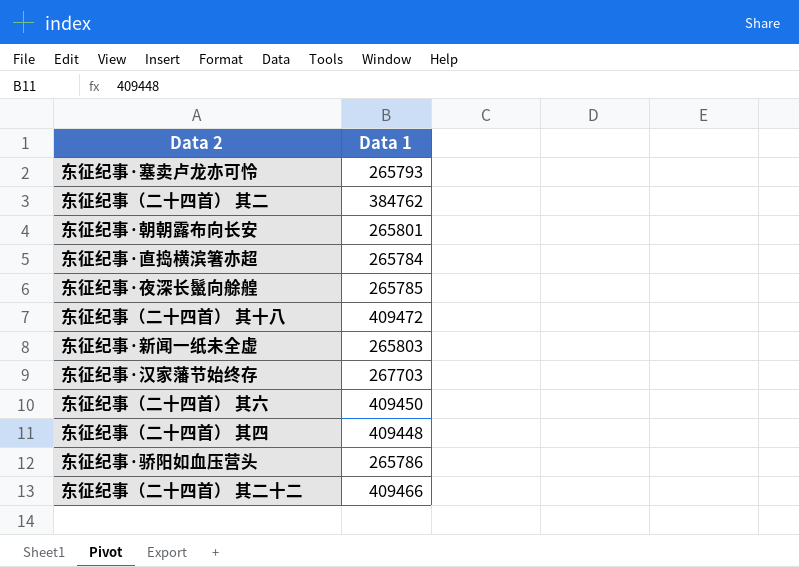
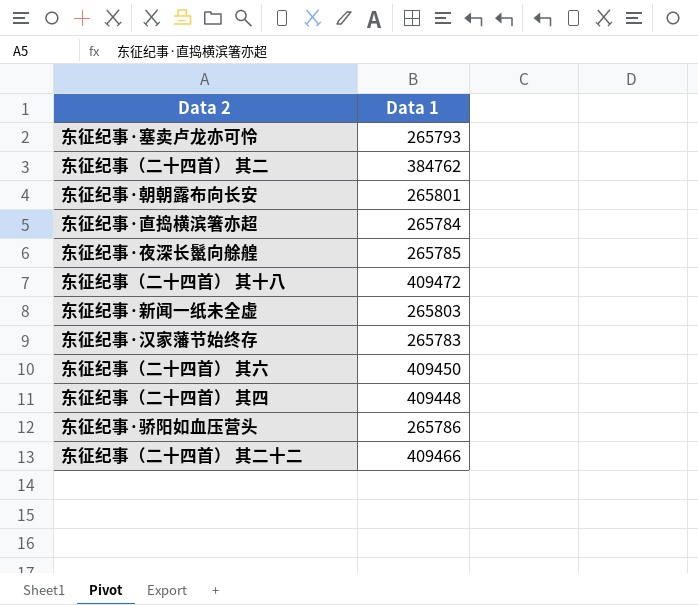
东征纪事·汉家藩节始终存 | Data 1: 267703 -> 265783

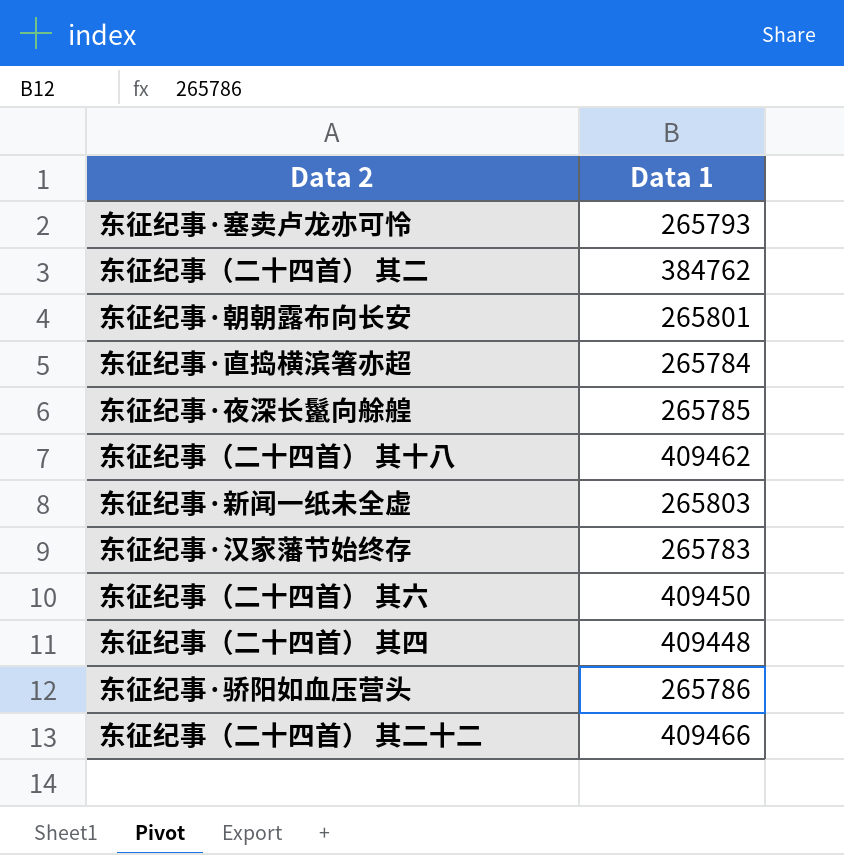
东征纪事（二十四首） 其十八 | Data 1: 409472 -> 409462

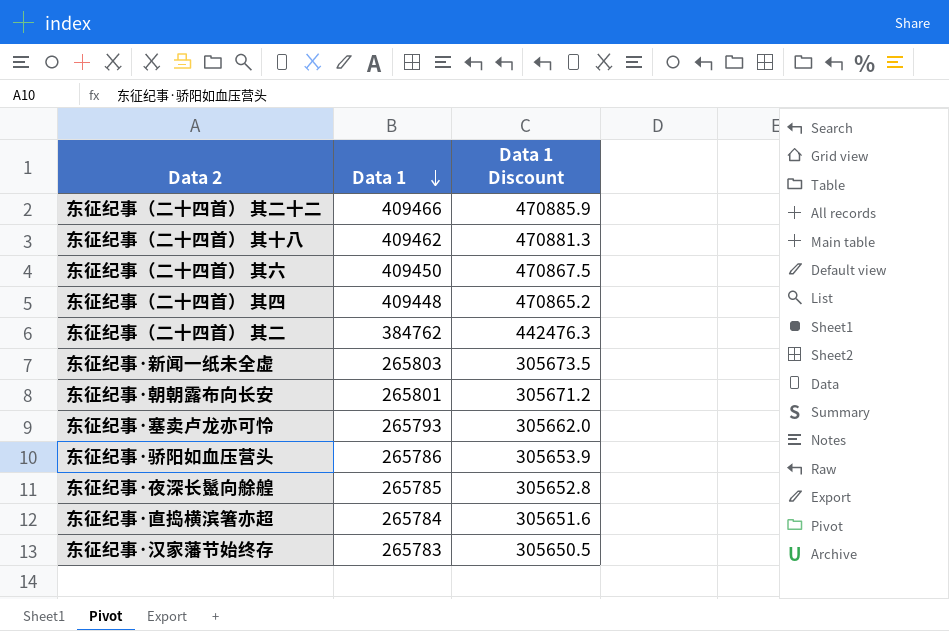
row order: none -> Data 1 descending
column Data 1 Discount | formula: none -> [Data 1] * 1.15

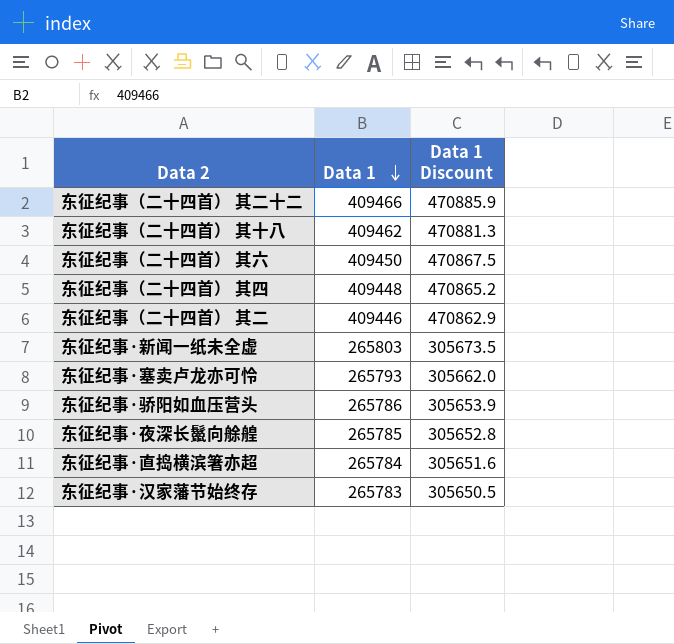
row 东征纪事·朝朝露布向长安: 265801 | 305671.2 -> none
东征纪事（二十四首） 其二 | Data 1: 384762 -> 409446
东征纪事（二十四首） 其二 | Data 1 Discount: 442476.3 -> 470862.9

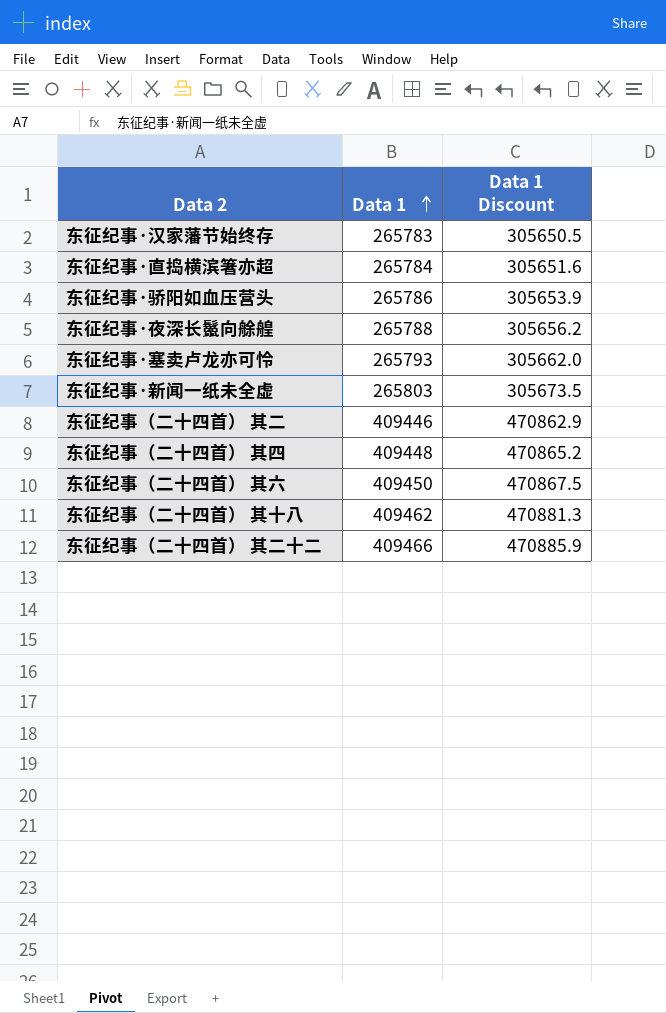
row order: Data 1 descending -> Data 1 ascending
东征纪事·夜深长鬣向艅艎 | Data 1: 265785 -> 265788
东征纪事·夜深长鬣向艅艎 | Data 1 Discount: 305652.8 -> 305656.2

